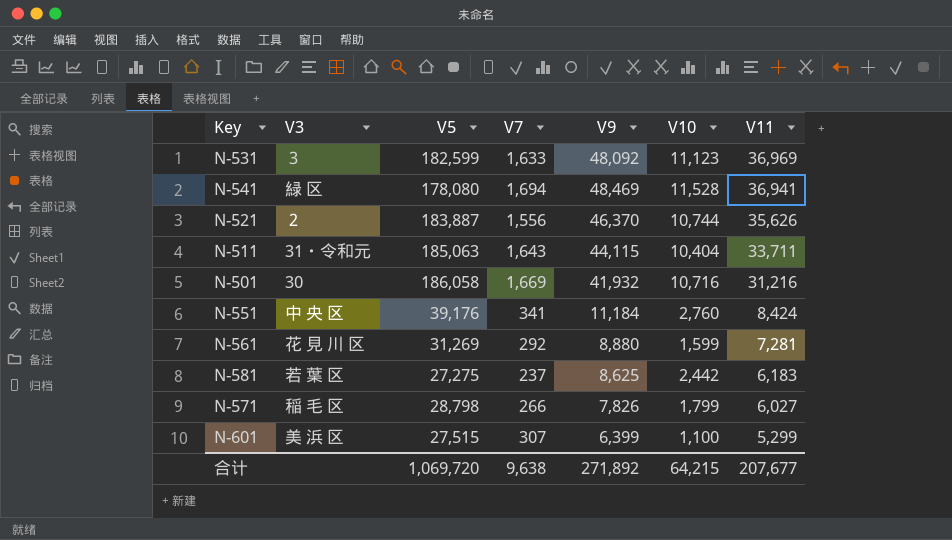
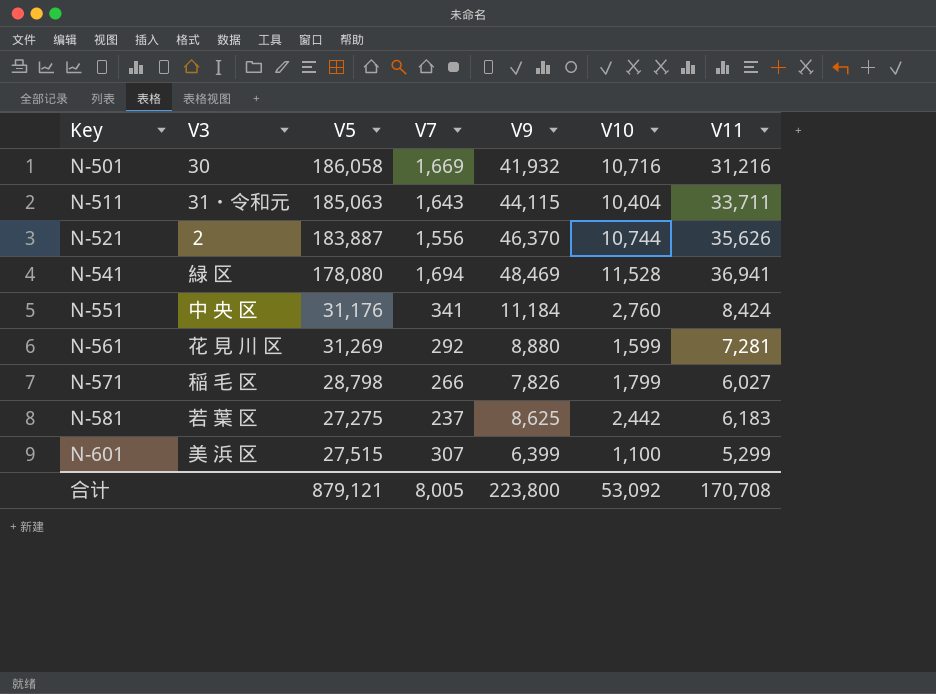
row order: V11 descending -> Key ascending
row N-531: ３ | 182,599 | 1,633 | 48,092 | 11,123 | 36,969 -> none
N-551 | V5: 39,176 -> 31,176
合计 | V5: 1,069,720 -> 879,121
合计 | V7: 9,638 -> 8,005
合计 | V9: 271,892 -> 223,800
合计 | V10: 64,215 -> 53,092
合计 | V11: 207,677 -> 170,708

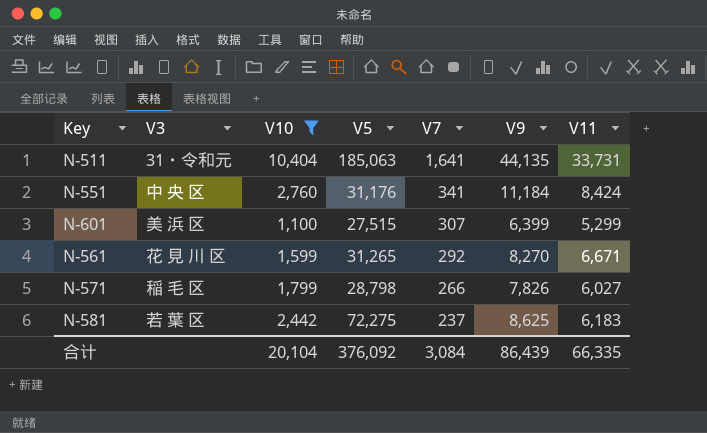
filter: none -> V10 <= 10,404
row order: Key ascending -> V7 descending
column V10 | position: 6 -> 3
N-511 | V7: 1,643 -> 1,641
N-511 | V9: 44,115 -> 44,135
N-511 | V11: 33,711 -> 33,731
N-561 | V5: 31,269 -> 31,265
N-561 | V9: 8,880 -> 8,270
N-561 | V11: 7,281 -> 6,671
N-581 | V5: 27,275 -> 72,275
合计 | V10: 53,092 -> 20,104
合计 | V5: 879,121 -> 376,092
合计 | V7: 8,005 -> 3,084
合计 | V9: 223,800 -> 86,439
合计 | V11: 170,708 -> 66,335

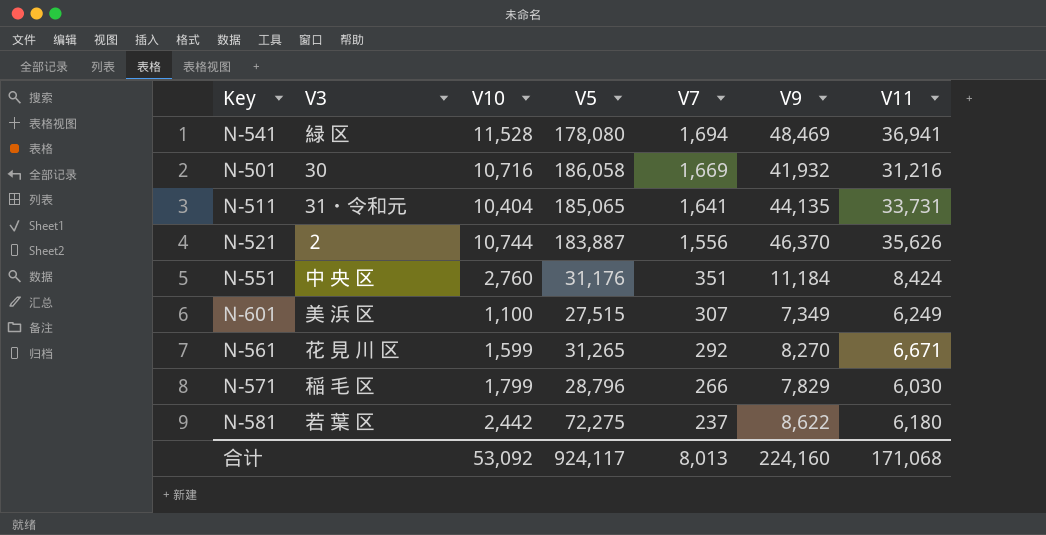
filter: V10 <= 10,404 -> none
N-511 | V5: 185,063 -> 185,065
N-551 | V7: 341 -> 351
N-601 | V9: 6,399 -> 7,349
N-601 | V11: 5,299 -> 6,249
N-571 | V5: 28,798 -> 28,796
N-571 | V9: 7,826 -> 7,829
N-571 | V11: 6,027 -> 6,030
N-581 | V9: 8,625 -> 8,622
N-581 | V11: 6,183 -> 6,180
合计 | V10: 20,104 -> 53,092
合计 | V5: 376,092 -> 924,117
合计 | V7: 3,084 -> 8,013
合计 | V9: 86,439 -> 224,160
合计 | V11: 66,335 -> 171,068

